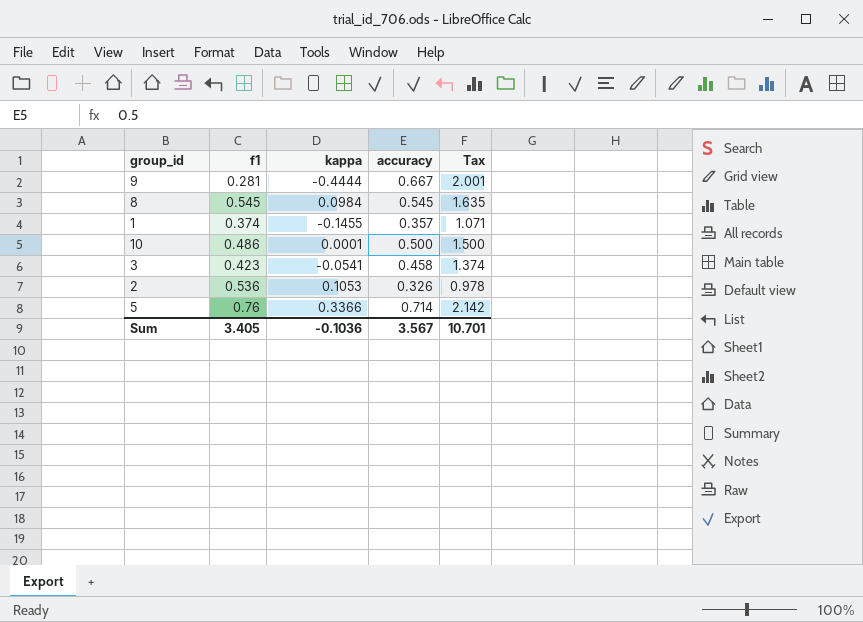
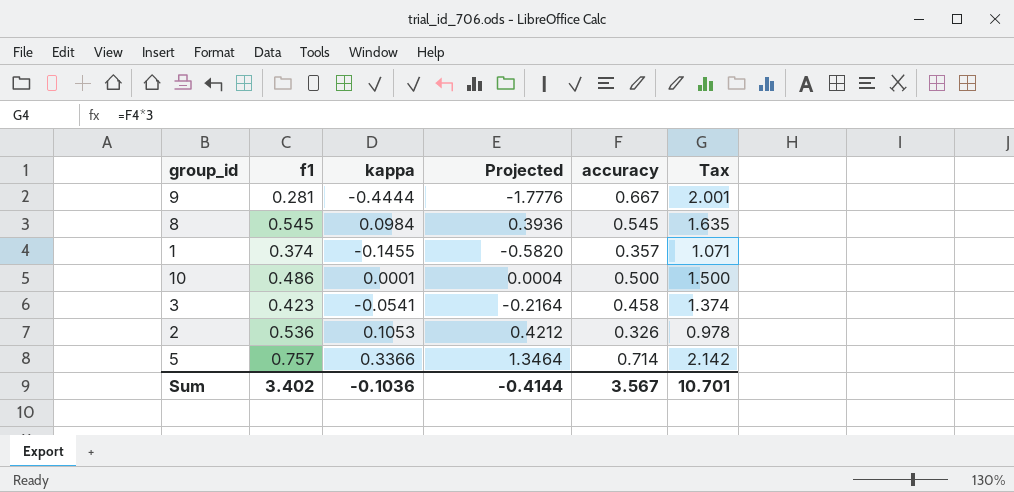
column Projected | formula: none -> [kappa] * 4
5 | f1: 0.76 -> 0.757
Sum | f1: 3.405 -> 3.402

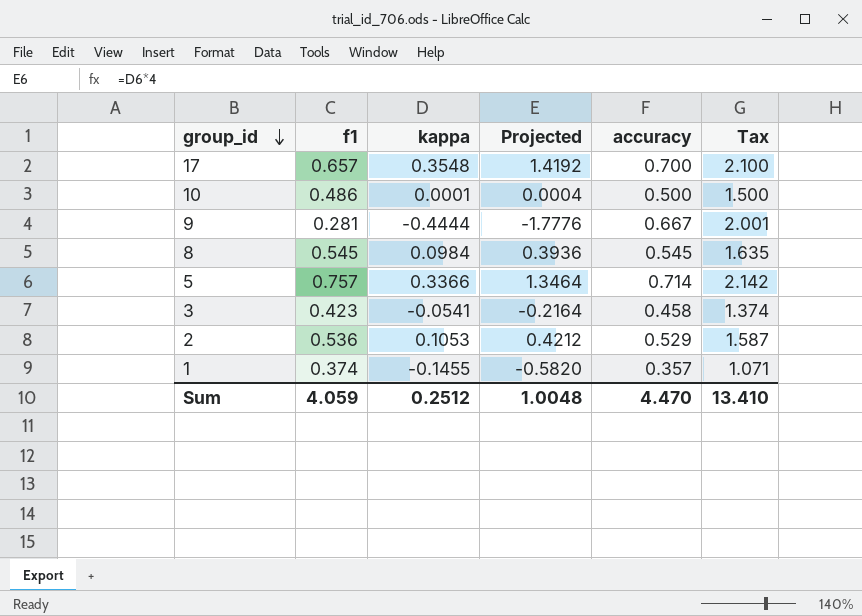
row order: none -> group_id descending
row 17: none -> 0.657 | 0.3548 | 1.4192 | 0.700 | 2.100
2 | accuracy: 0.326 -> 0.529
2 | Tax: 0.978 -> 1.587
Sum | f1: 3.402 -> 4.059
Sum | kappa: -0.1036 -> 0.2512
Sum | Projected: -0.4144 -> 1.0048
Sum | accuracy: 3.567 -> 4.470
Sum | Tax: 10.701 -> 13.410

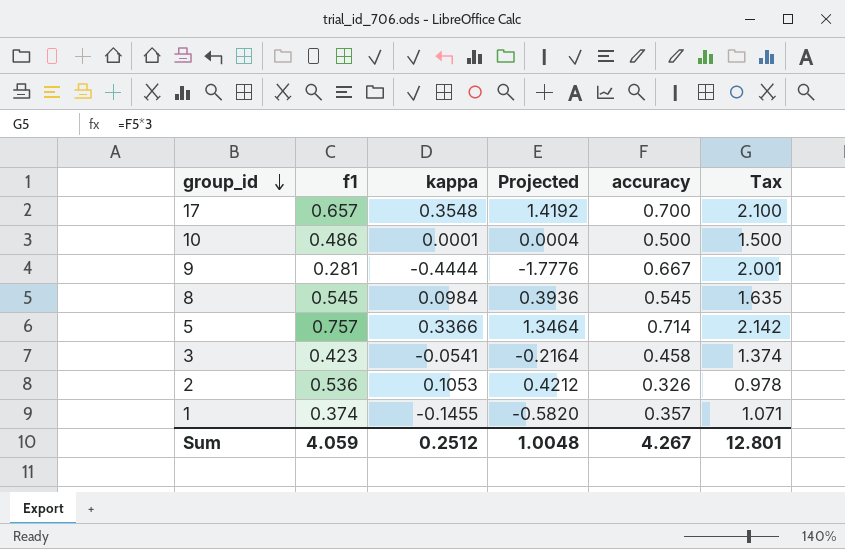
2 | accuracy: 0.529 -> 0.326
2 | Tax: 1.587 -> 0.978
Sum | accuracy: 4.470 -> 4.267
Sum | Tax: 13.410 -> 12.801

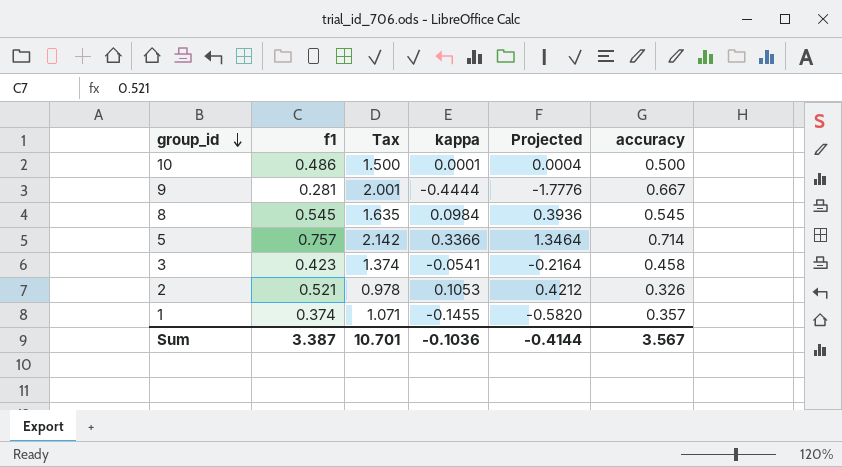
column Tax | position: 6 -> 3
row 17: 0.657 | 0.3548 | 1.4192 | 0.700 | 2.100 -> none
2 | f1: 0.536 -> 0.521
Sum | f1: 4.059 -> 3.387
Sum | Tax: 12.801 -> 10.701
Sum | kappa: 0.2512 -> -0.1036
Sum | Projected: 1.0048 -> -0.4144
Sum | accuracy: 4.267 -> 3.567

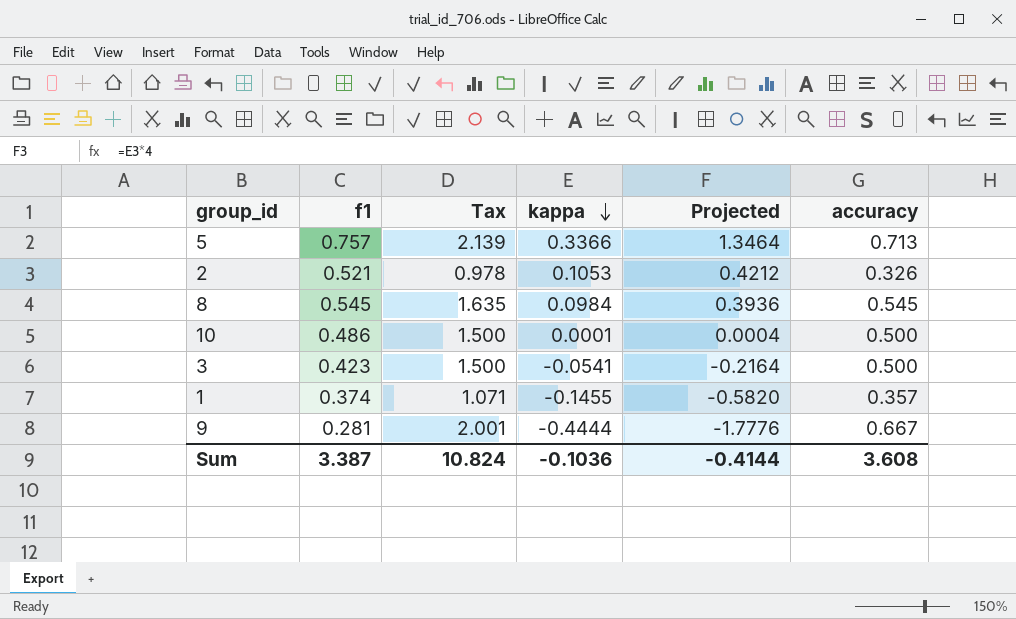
row order: group_id descending -> kappa descending
5 | Tax: 2.142 -> 2.139
5 | accuracy: 0.714 -> 0.713
3 | Tax: 1.374 -> 1.500
3 | accuracy: 0.458 -> 0.500
Sum | Tax: 10.701 -> 10.824
Sum | accuracy: 3.567 -> 3.608

